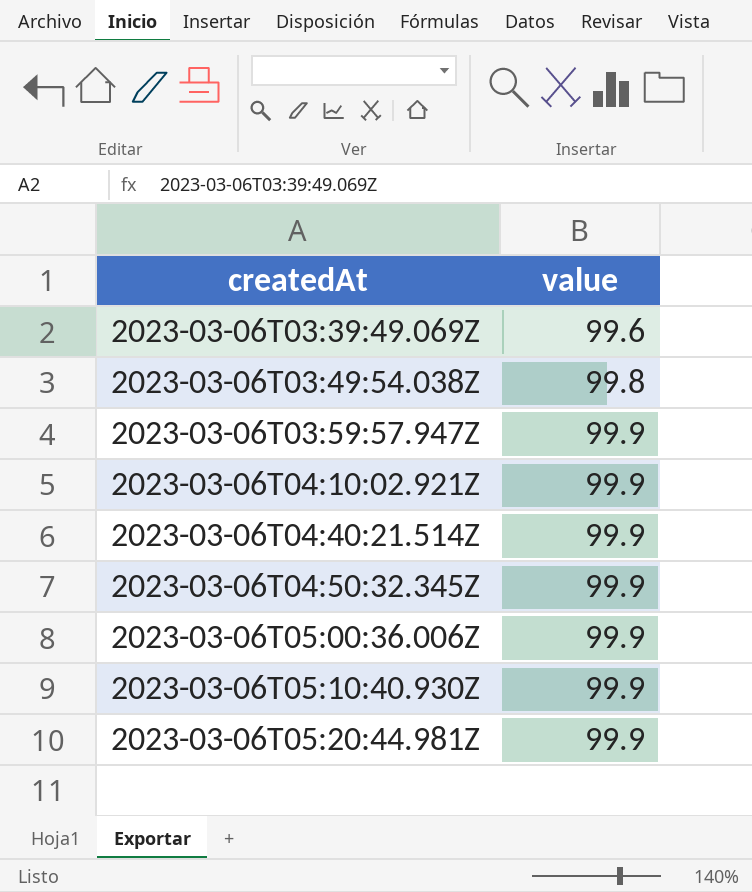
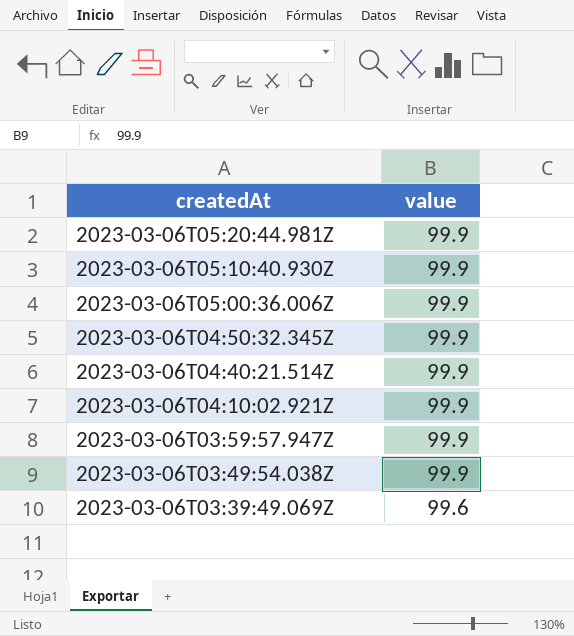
row order: createdAt ascending -> createdAt descending
2023-03-06T03:49:54.038Z | value: 99.8 -> 99.9

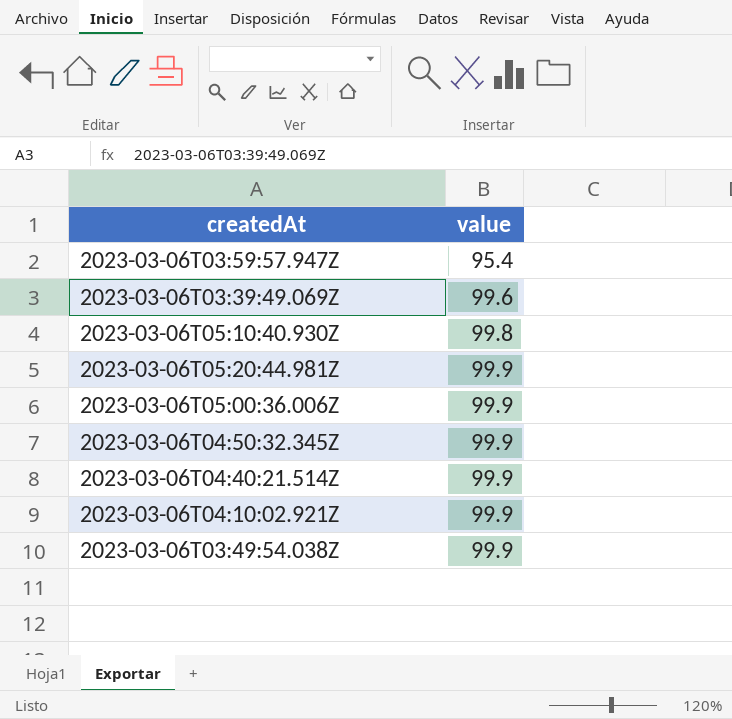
row order: createdAt descending -> value ascending
2023-03-06T03:59:57.947Z | value: 99.9 -> 95.4
2023-03-06T05:10:40.930Z | value: 99.9 -> 99.8

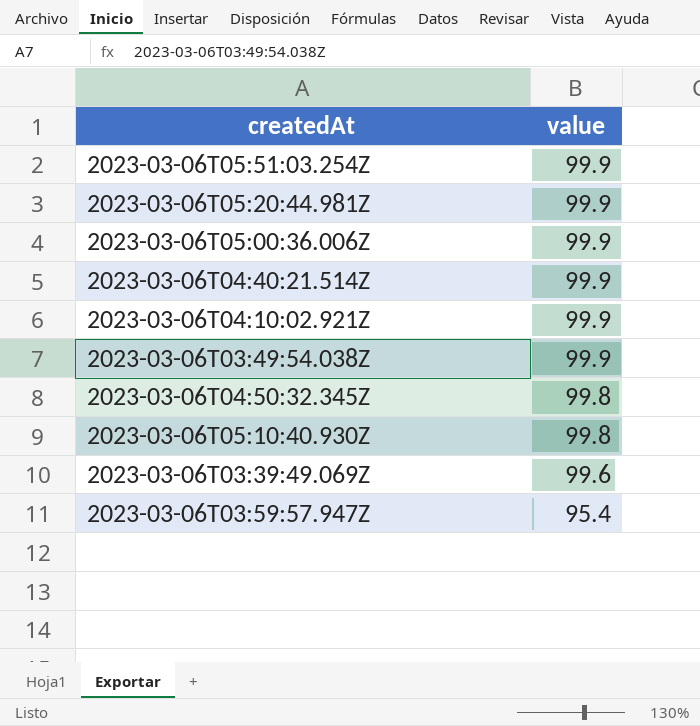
row order: value ascending -> value descending
row 2023-03-06T05:51:03.254Z: none -> 99.9
2023-03-06T04:50:32.345Z | value: 99.9 -> 99.8

